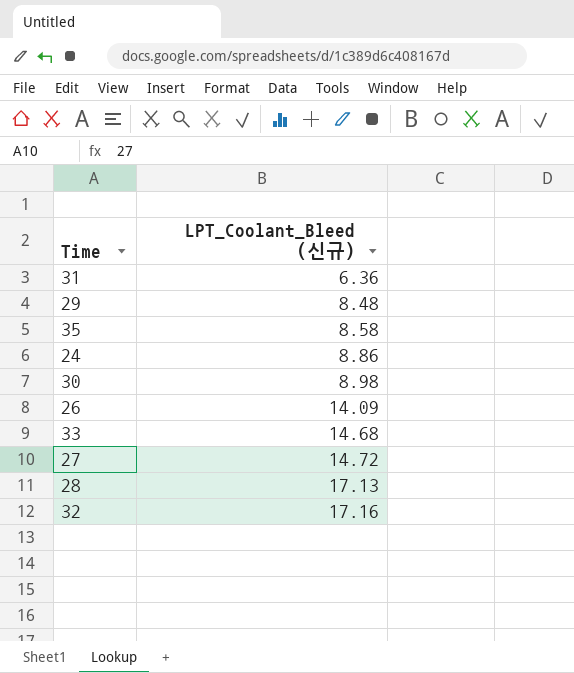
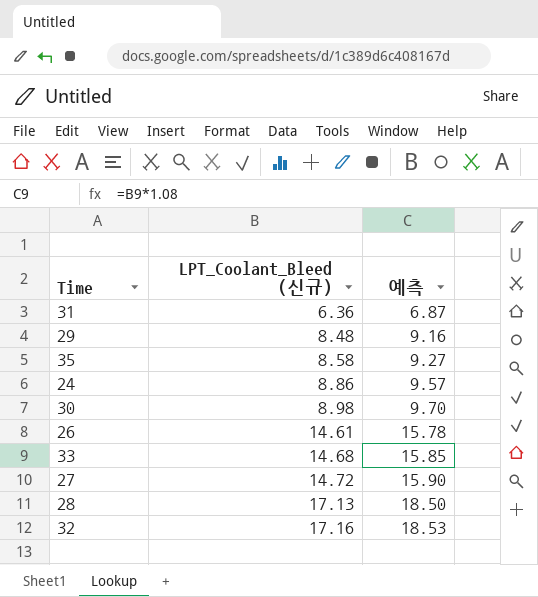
column 예측 | formula: none -> [LPT_Coolant_Bleed (신규)] * 1.08
26 | LPT_Coolant_Bleed (신규): 14.09 -> 14.61

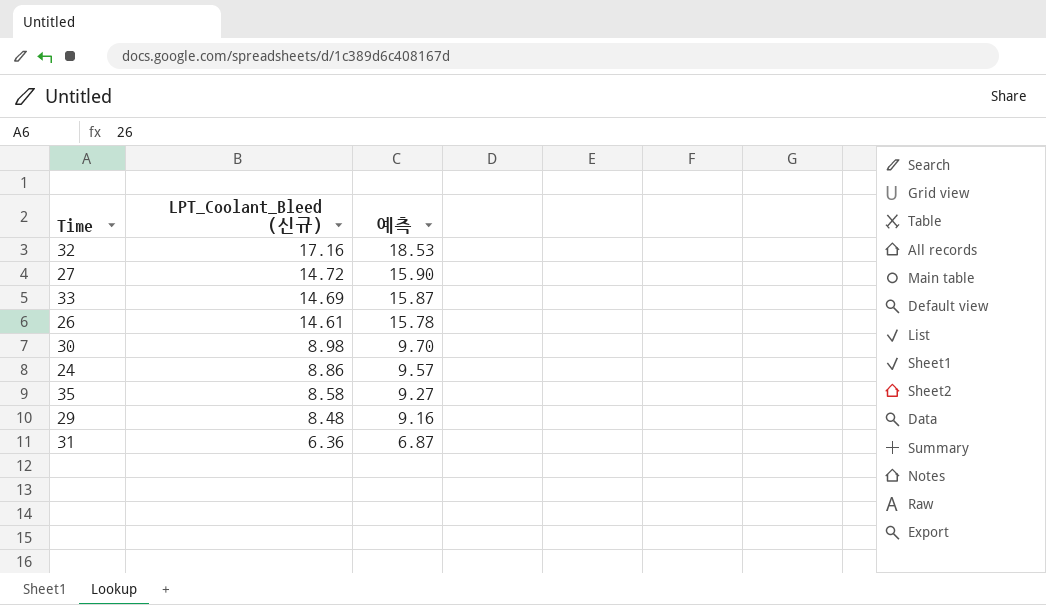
row order: LPT_Coolant_Bleed (신규) ascending -> LPT_Coolant_Bleed (신규) descending
row 28: 17.13 | 18.50 -> none
33 | LPT_Coolant_Bleed (신규): 14.68 -> 14.69
33 | 예측: 15.85 -> 15.87

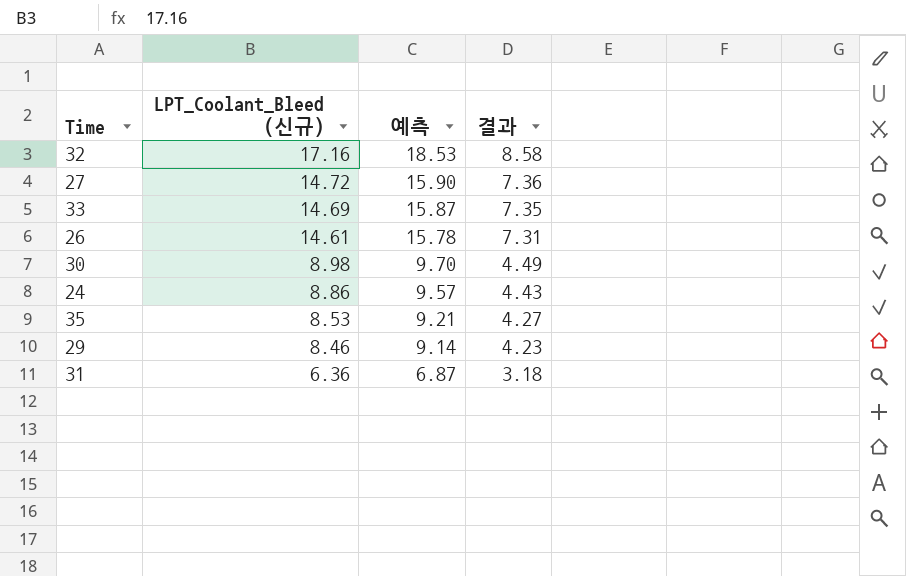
column 결과 | formula: none -> [LPT_Coolant_Bleed (신규)] * 0.5
35 | LPT_Coolant_Bleed (신규): 8.58 -> 8.53
35 | 예측: 9.27 -> 9.21
29 | LPT_Coolant_Bleed (신규): 8.48 -> 8.46
29 | 예측: 9.16 -> 9.14

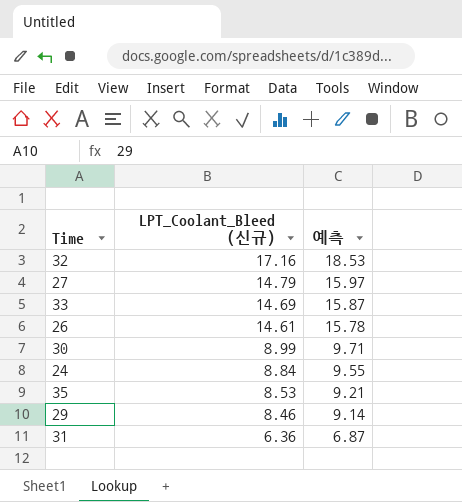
column 결과 | formula: [LPT_Coolant_Bleed (신규)] * 0.5 -> none
27 | LPT_Coolant_Bleed (신규): 14.72 -> 14.79
27 | 예측: 15.90 -> 15.97
30 | LPT_Coolant_Bleed (신규): 8.98 -> 8.99
30 | 예측: 9.70 -> 9.71
24 | LPT_Coolant_Bleed (신규): 8.86 -> 8.84
24 | 예측: 9.57 -> 9.55

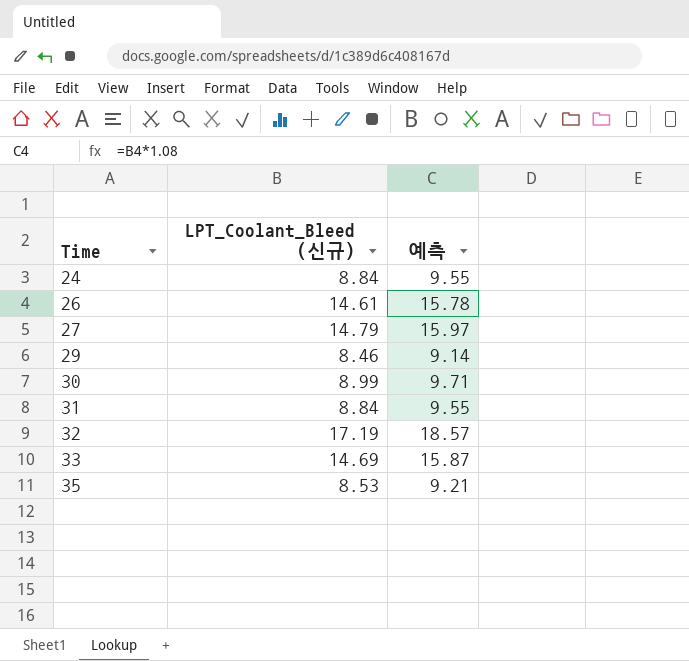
row order: LPT_Coolant_Bleed (신규) descending -> Time ascending
31 | LPT_Coolant_Bleed (신규): 6.36 -> 8.84
31 | 예측: 6.87 -> 9.55
32 | LPT_Coolant_Bleed (신규): 17.16 -> 17.19
32 | 예측: 18.53 -> 18.57

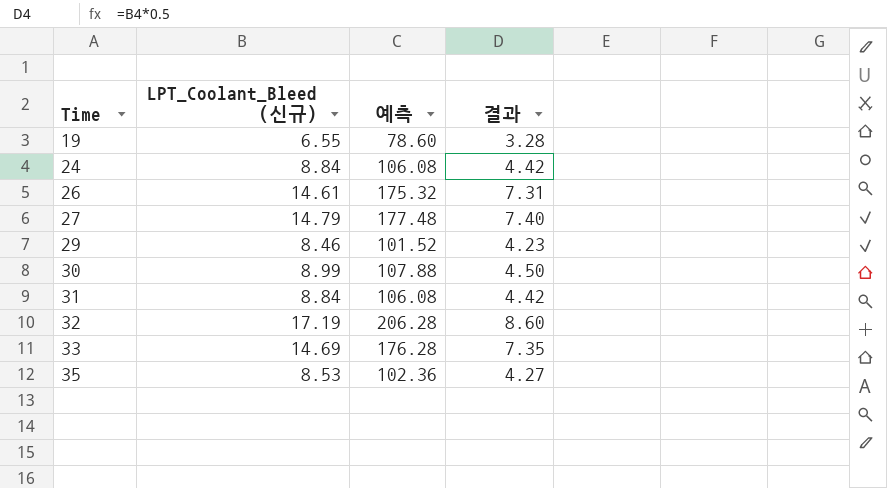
column 예측 | formula: [LPT_Coolant_Bleed (신규)] * 1.08 -> [LPT_Coolant_Bleed (신규)] * 12
column 결과 | formula: none -> [LPT_Coolant_Bleed (신규)] * 0.5
row 19: none -> 6.55 | 78.60 | 3.28

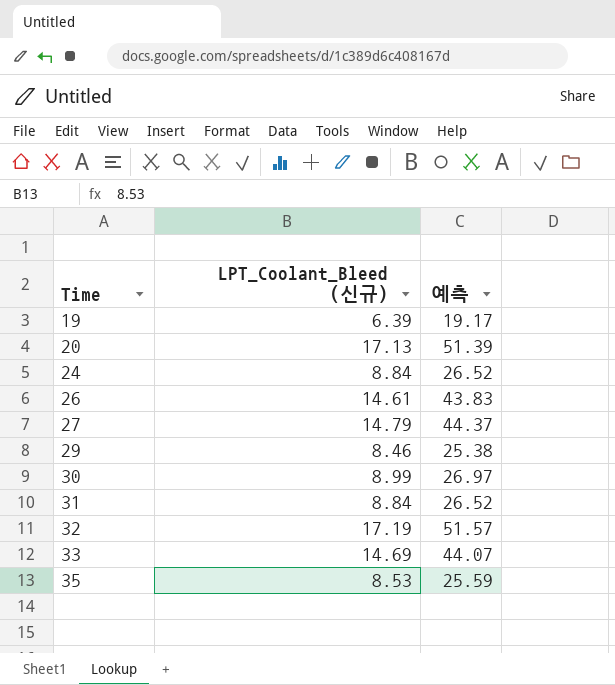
column 결과 | formula: [LPT_Coolant_Bleed (신규)] * 0.5 -> none
column 예측 | formula: [LPT_Coolant_Bleed (신규)] * 12 -> [LPT_Coolant_Bleed (신규)] * 3
19 | LPT_Coolant_Bleed (신규): 6.55 -> 6.39
row 20: none -> 17.13 | 51.39

